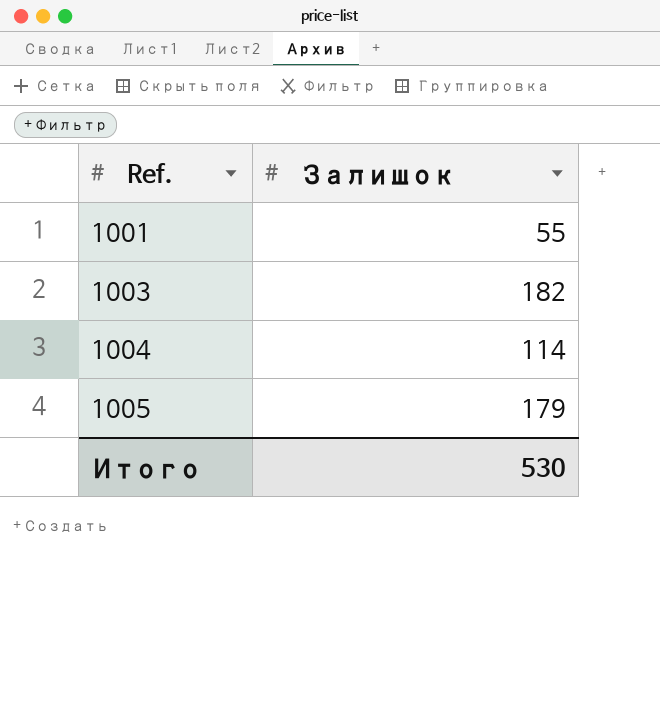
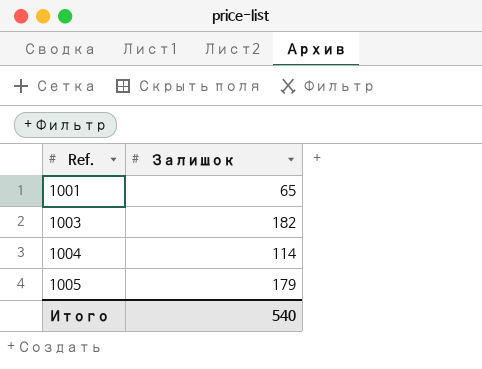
1001 | Залишок: 55 -> 65
Итого | Залишок: 530 -> 540

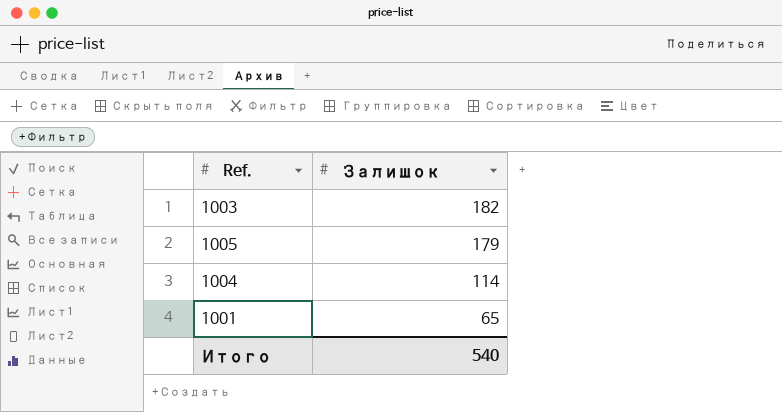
row order: Ref. ascending -> Залишок descending

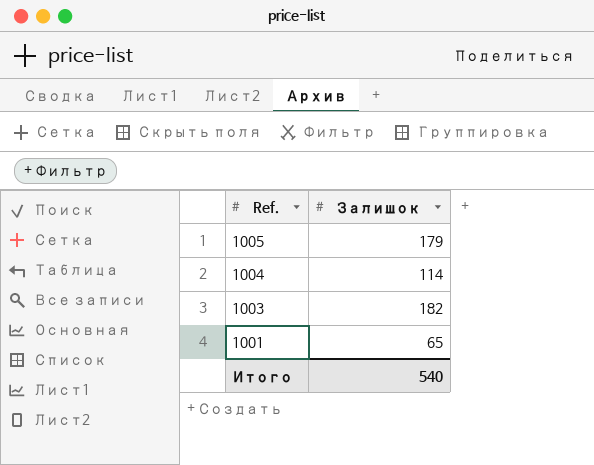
row order: Залишок descending -> Ref. descending

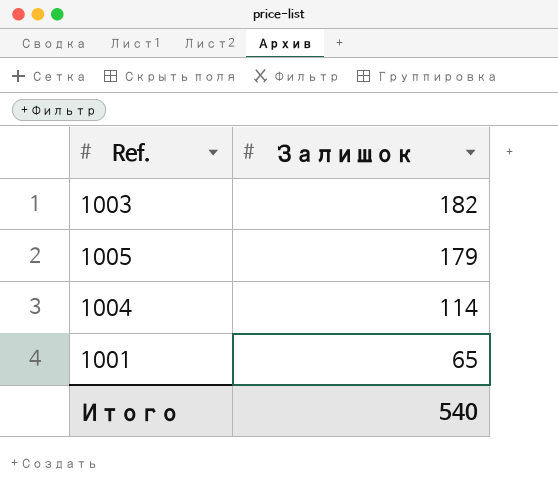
row order: Ref. descending -> Залишок descending

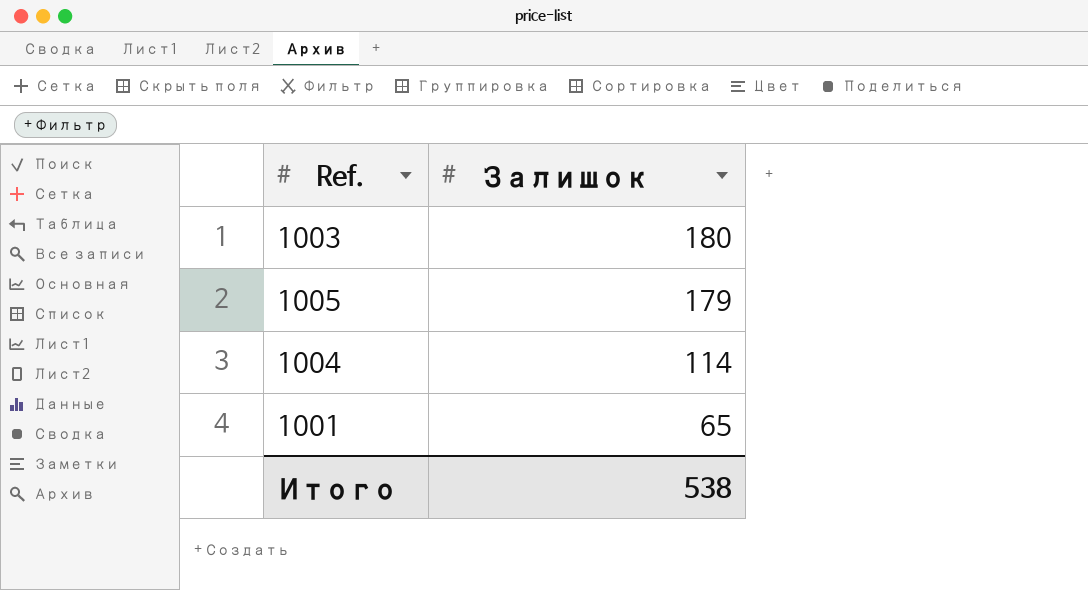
1003 | Залишок: 182 -> 180
Итого | Залишок: 540 -> 538

